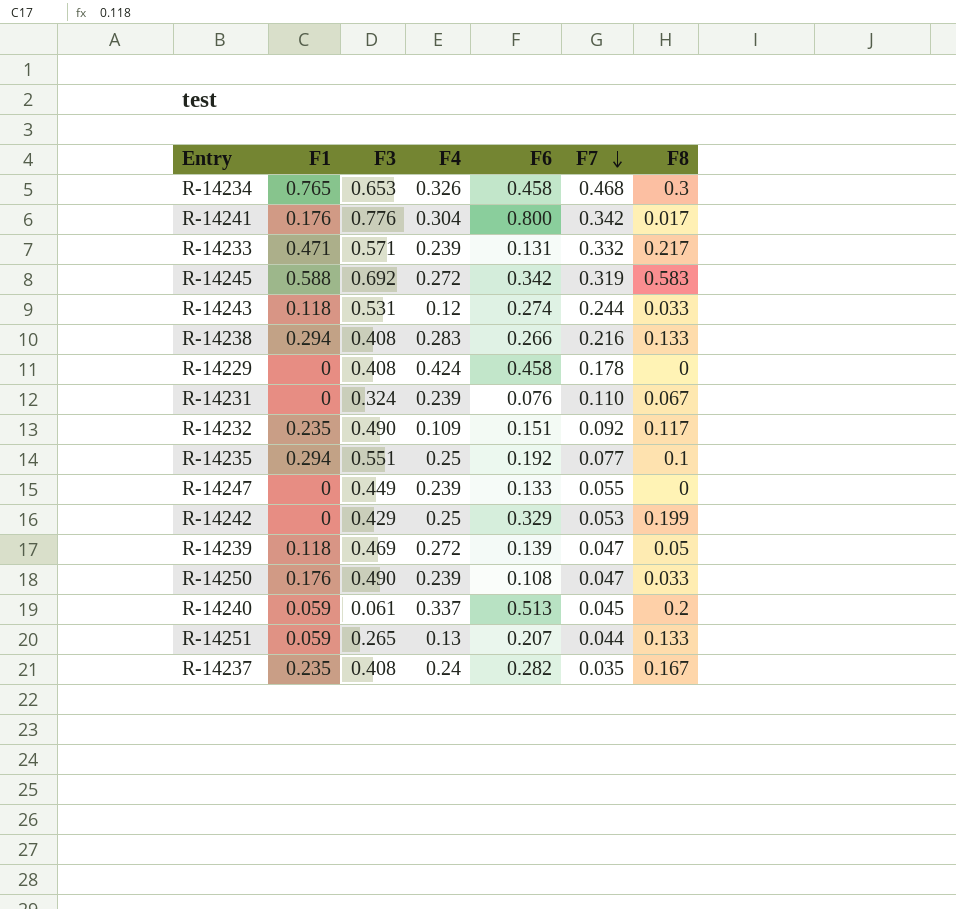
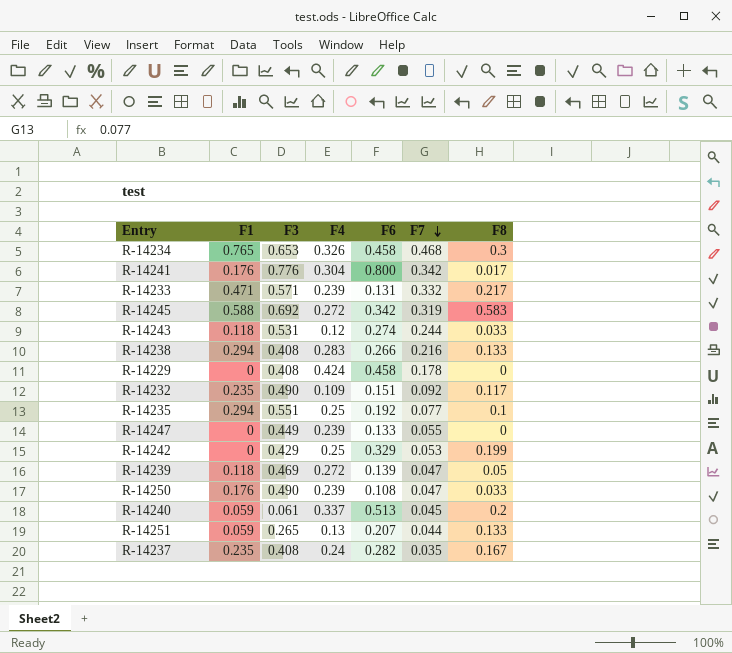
row R-14231: 0 | 0.324 | 0.239 | 0.076 | 0.110 | 0.067 -> none

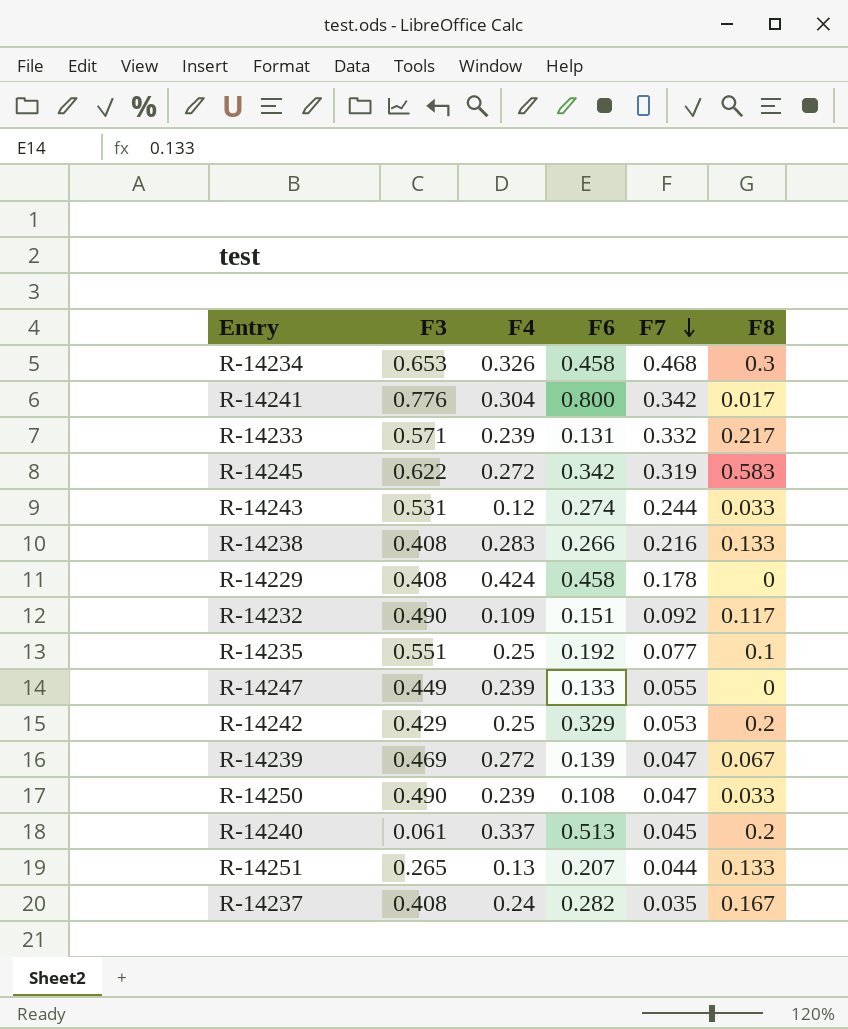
column F1 | position: 2 -> none
R-14245 | F3: 0.692 -> 0.622
R-14242 | F8: 0.199 -> 0.2
R-14239 | F8: 0.05 -> 0.067

